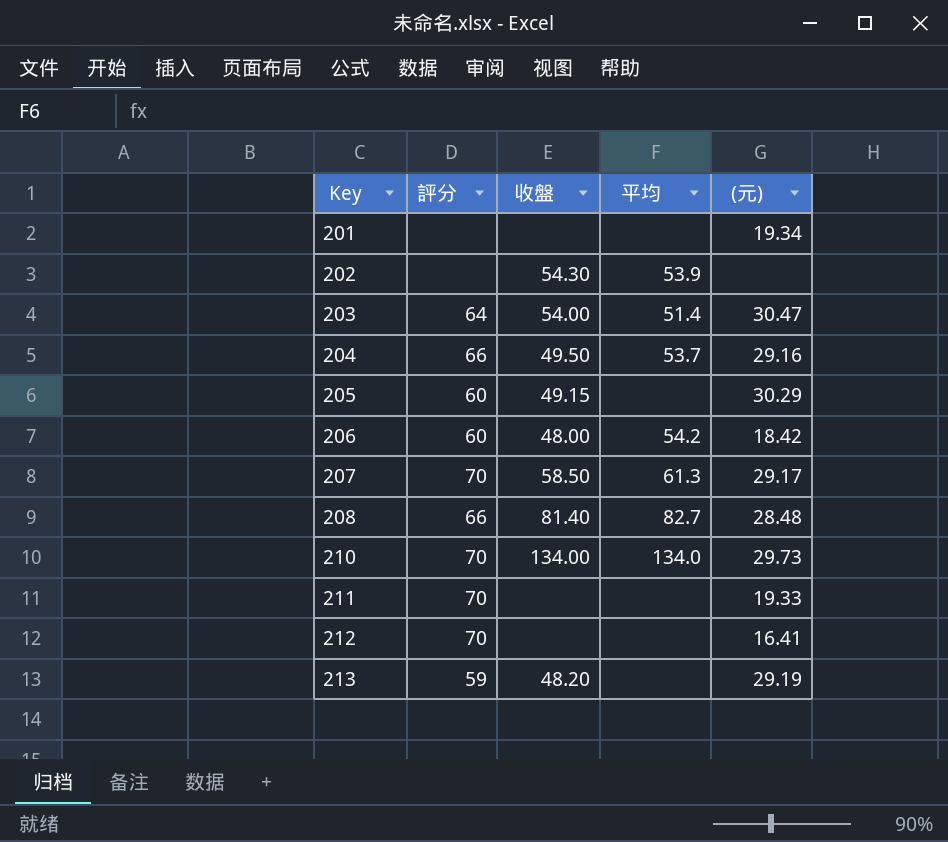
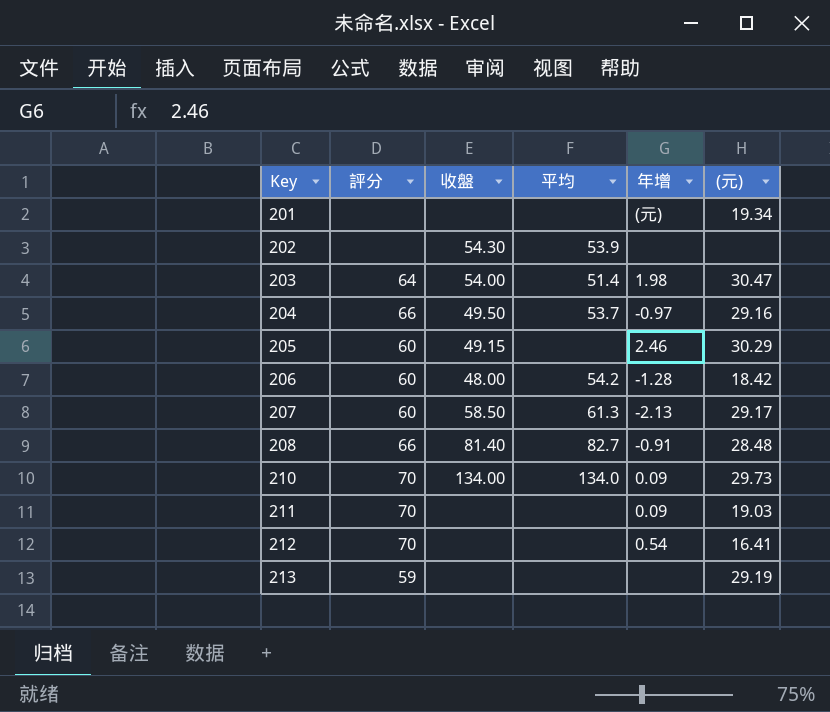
column 年增 | position: none -> 5
207 | 評分: 70 -> 60
211 | (元): 19.33 -> 19.03
213 | 收盤: 48.20 -> none

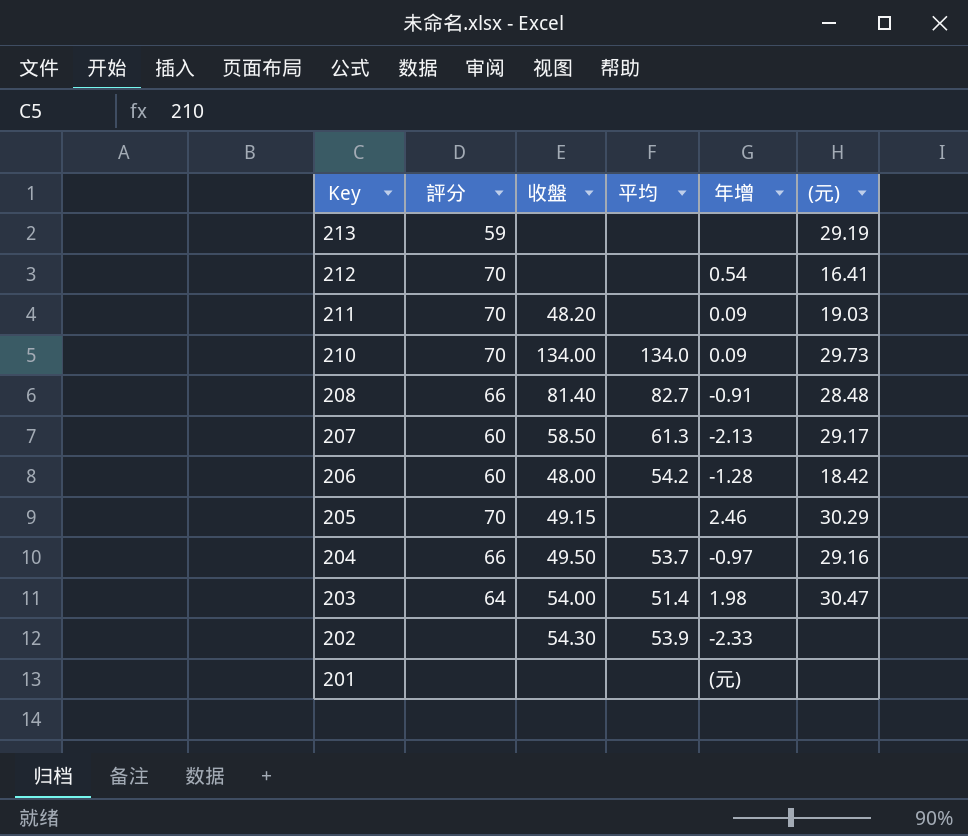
row order: Key ascending -> Key descending
211 | 收盤: none -> 48.20
205 | 評分: 60 -> 70
202 | 年增: none -> -2.33
201 | (元): 19.34 -> none

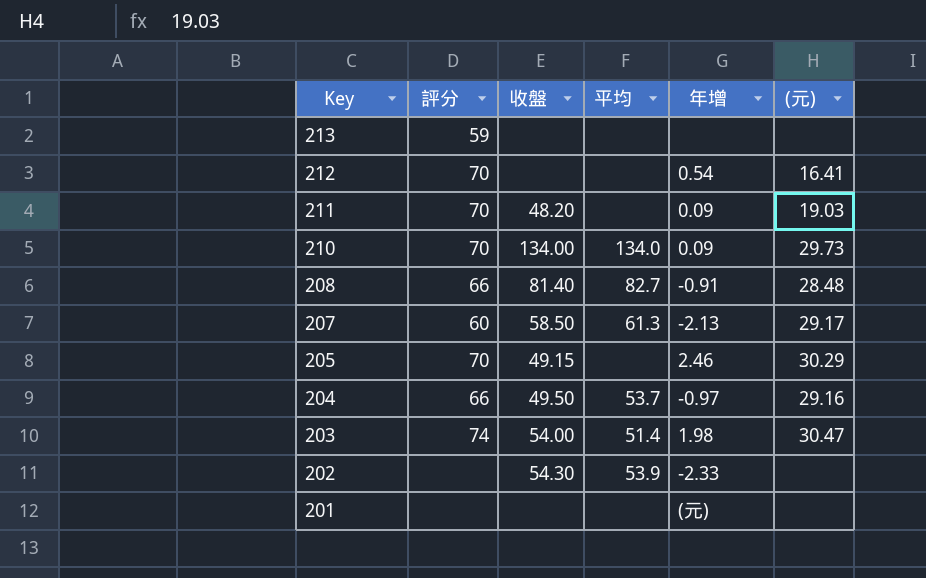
row 206: 60 | 48.00 | 54.2 | -1.28 | 18.42 -> none
213 | (元): 29.19 -> none
203 | 評分: 64 -> 74

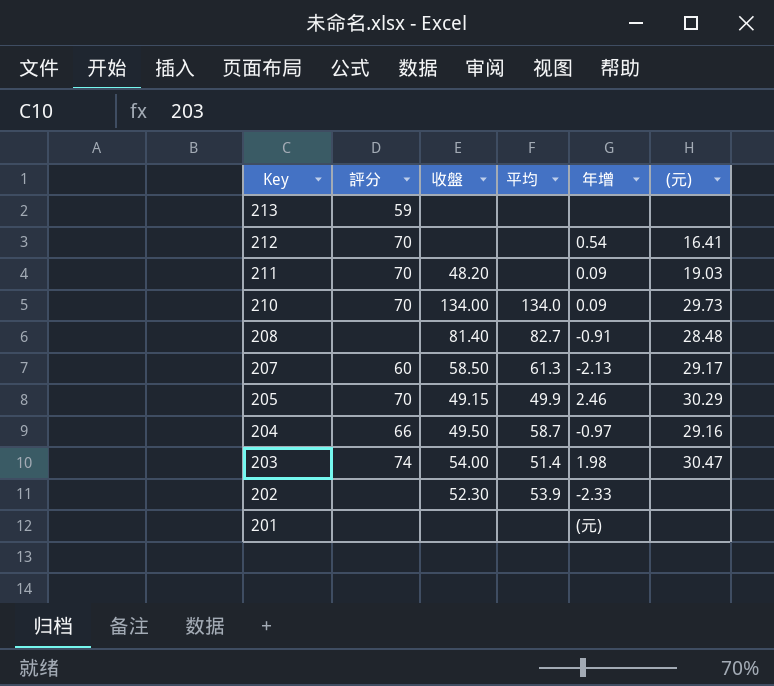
208 | 評分: 66 -> none
205 | 平均: none -> 49.9
204 | 平均: 53.7 -> 58.7
202 | 收盤: 54.30 -> 52.30

